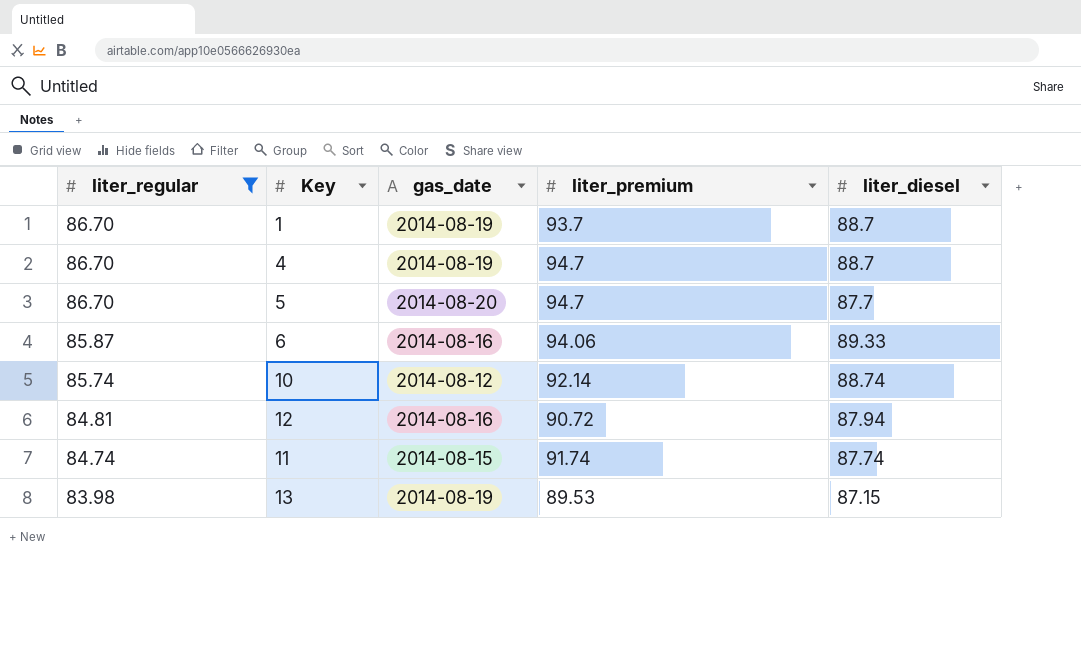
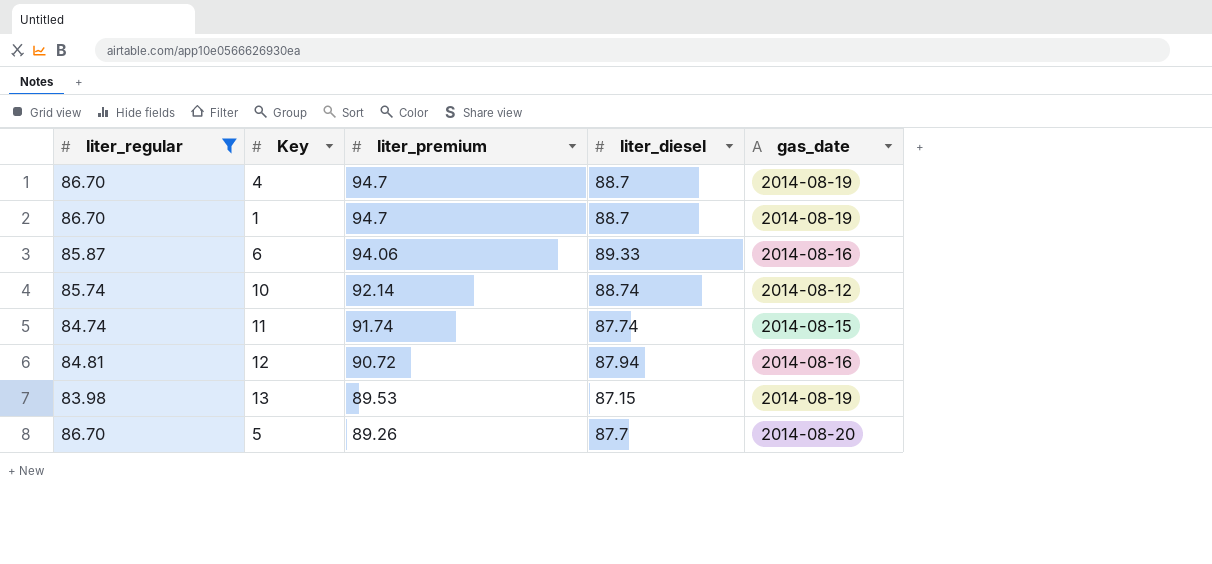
row order: liter_regular descending -> liter_premium descending
column gas_date | position: 3 -> 5
1 | liter_premium: 93.7 -> 94.7
5 | liter_premium: 94.7 -> 89.26

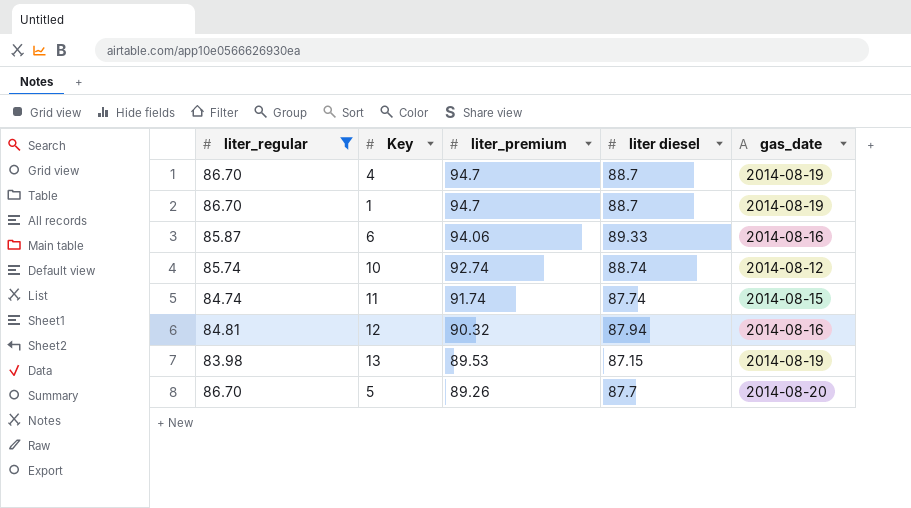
column name: liter_diesel -> liter diesel
10 | liter_premium: 92.14 -> 92.74
12 | liter_premium: 90.72 -> 90.32

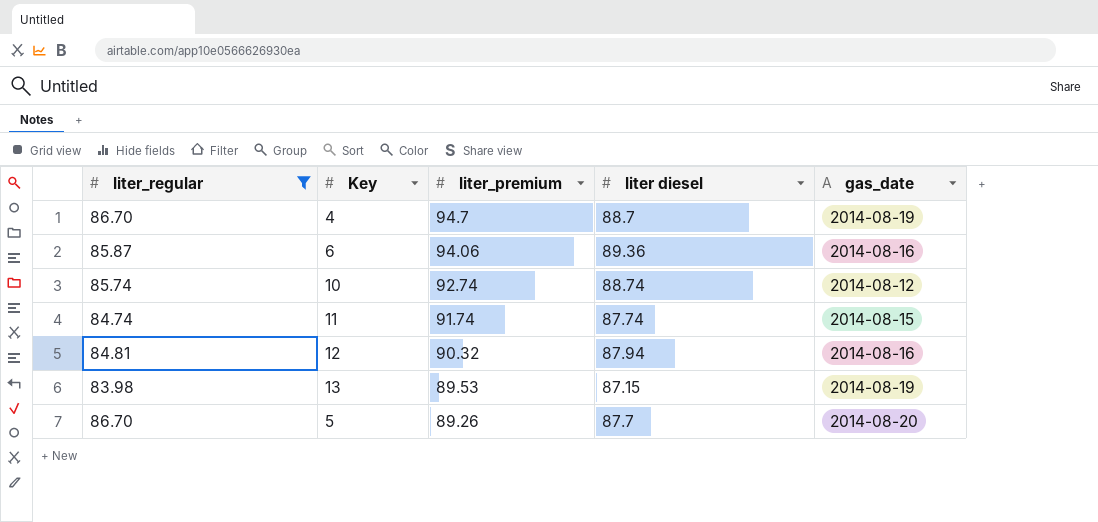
row 1: 86.70 | 94.7 | 88.7 | 2014-08-19 -> none
6 | liter diesel: 89.33 -> 89.36

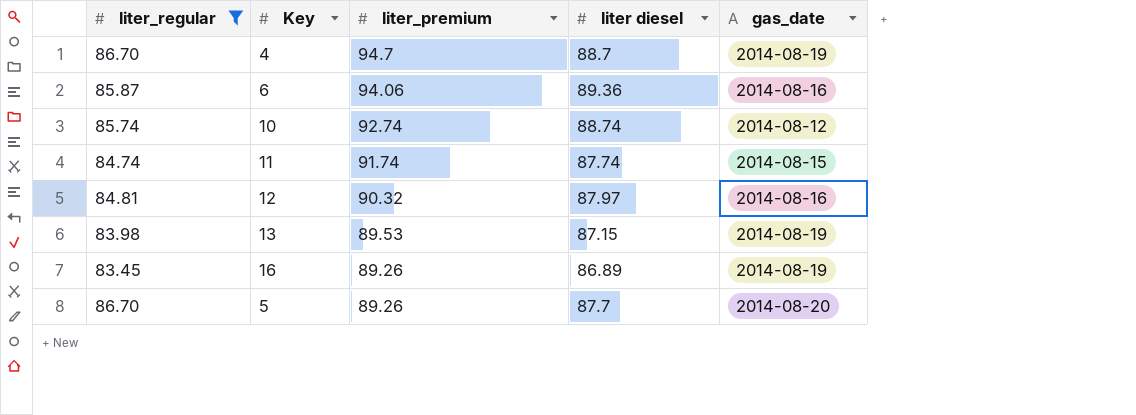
12 | liter diesel: 87.94 -> 87.97
row 16: none -> 83.45 | 89.26 | 86.89 | 2014-08-19

